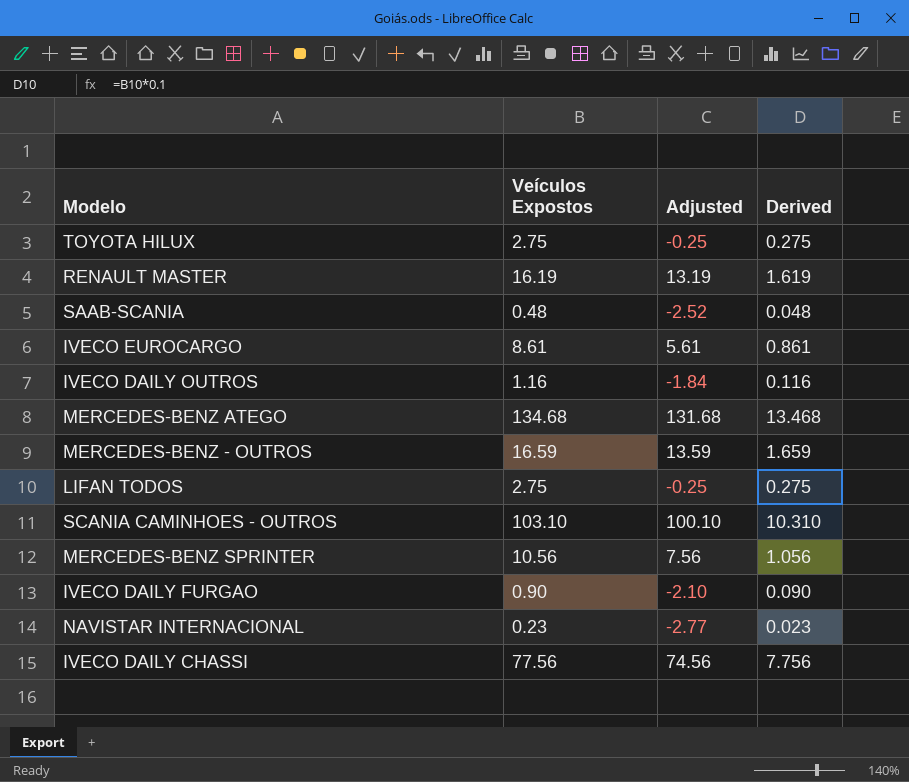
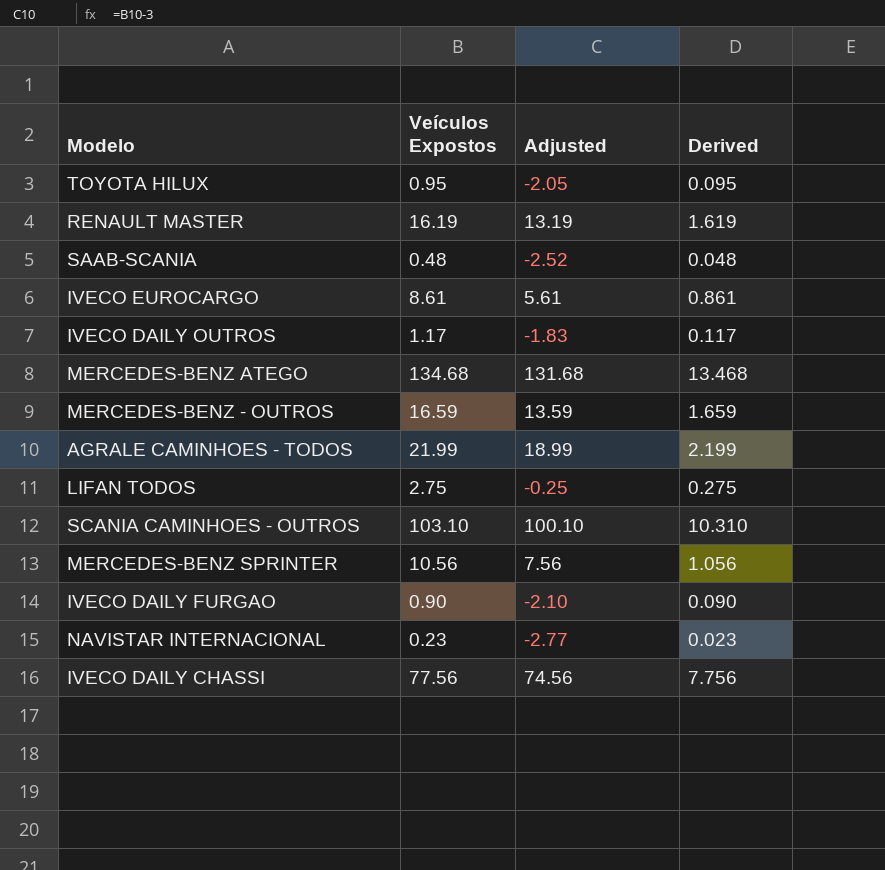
TOYOTA HILUX | Veículos Expostos: 2.75 -> 0.95
TOYOTA HILUX | Adjusted: -0.25 -> -2.05
TOYOTA HILUX | Derived: 0.275 -> 0.095
IVECO DAILY OUTROS | Veículos Expostos: 1.16 -> 1.17
IVECO DAILY OUTROS | Adjusted: -1.84 -> -1.83
IVECO DAILY OUTROS | Derived: 0.116 -> 0.117
row AGRALE CAMINHOES - TODOS: none -> 21.99 | 18.99 | 2.199

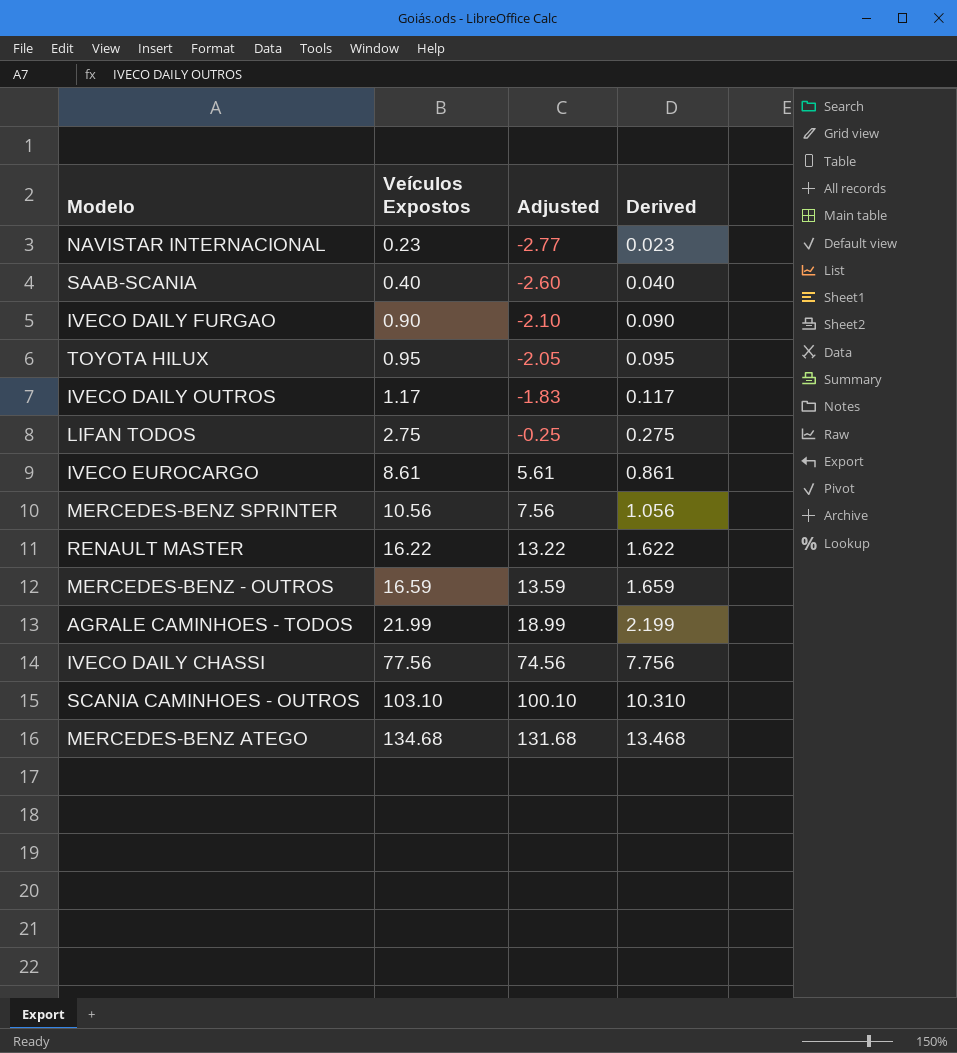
row order: none -> Veículos Expostos ascending
SAAB-SCANIA | Veículos Expostos: 0.48 -> 0.40
SAAB-SCANIA | Adjusted: -2.52 -> -2.60
SAAB-SCANIA | Derived: 0.048 -> 0.040
RENAULT MASTER | Veículos Expostos: 16.19 -> 16.22
RENAULT MASTER | Adjusted: 13.19 -> 13.22
RENAULT MASTER | Derived: 1.619 -> 1.622

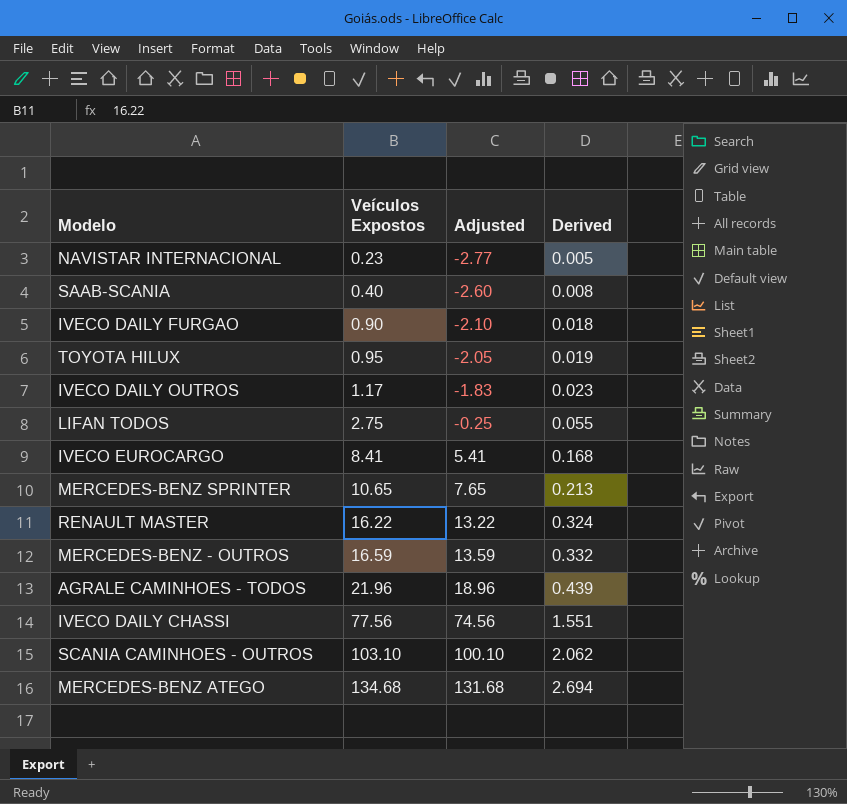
column Derived | formula: [Veículos Expostos] * 0.1 -> [Veículos Expostos] * 0.02
IVECO EUROCARGO | Veículos Expostos: 8.61 -> 8.41
IVECO EUROCARGO | Adjusted: 5.61 -> 5.41
MERCEDES-BENZ SPRINTER | Veículos Expostos: 10.56 -> 10.65
MERCEDES-BENZ SPRINTER | Adjusted: 7.56 -> 7.65
AGRALE CAMINHOES - TODOS | Veículos Expostos: 21.99 -> 21.96
AGRALE CAMINHOES - TODOS | Adjusted: 18.99 -> 18.96

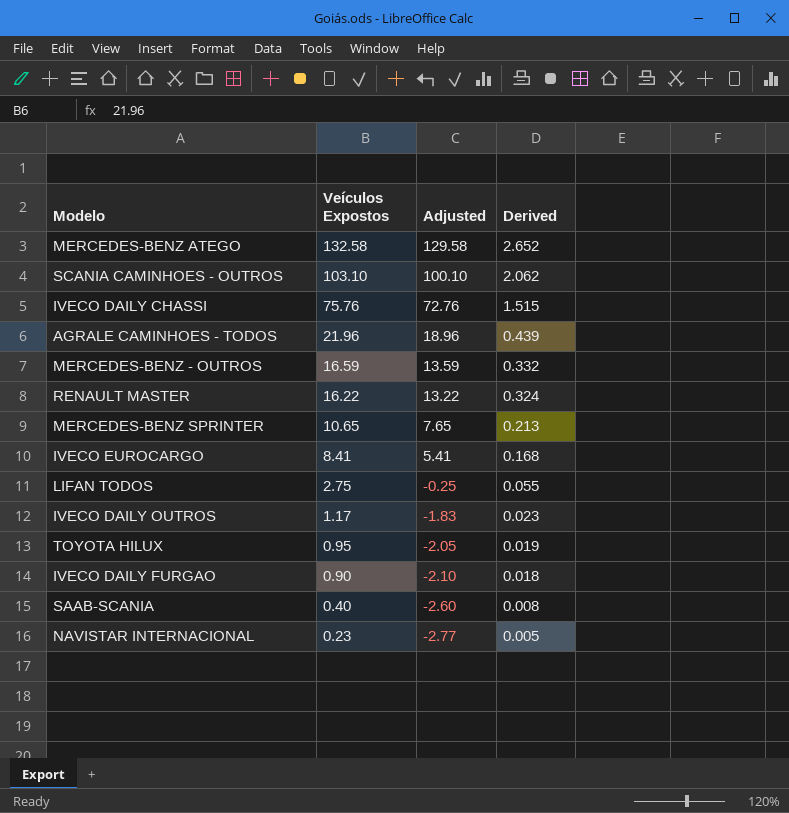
row order: Veículos Expostos ascending -> Veículos Expostos descending
MERCEDES-BENZ ATEGO | Veículos Expostos: 134.68 -> 132.58
MERCEDES-BENZ ATEGO | Adjusted: 131.68 -> 129.58
MERCEDES-BENZ ATEGO | Derived: 2.694 -> 2.652
IVECO DAILY CHASSI | Veículos Expostos: 77.56 -> 75.76
IVECO DAILY CHASSI | Adjusted: 74.56 -> 72.76
IVECO DAILY CHASSI | Derived: 1.551 -> 1.515

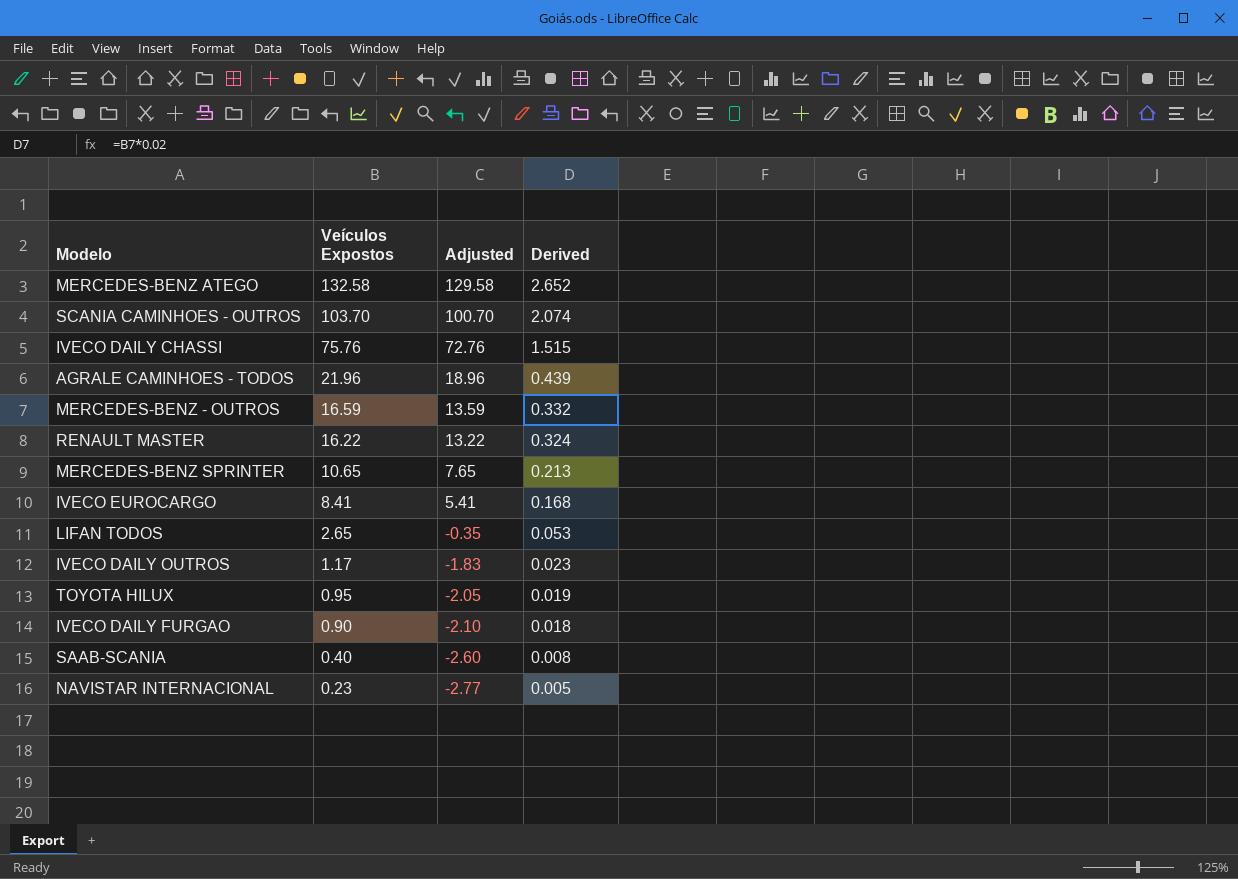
SCANIA CAMINHOES - OUTROS | Veículos Expostos: 103.10 -> 103.70
SCANIA CAMINHOES - OUTROS | Adjusted: 100.10 -> 100.70
SCANIA CAMINHOES - OUTROS | Derived: 2.062 -> 2.074
LIFAN TODOS | Veículos Expostos: 2.75 -> 2.65
LIFAN TODOS | Adjusted: -0.25 -> -0.35
LIFAN TODOS | Derived: 0.055 -> 0.053

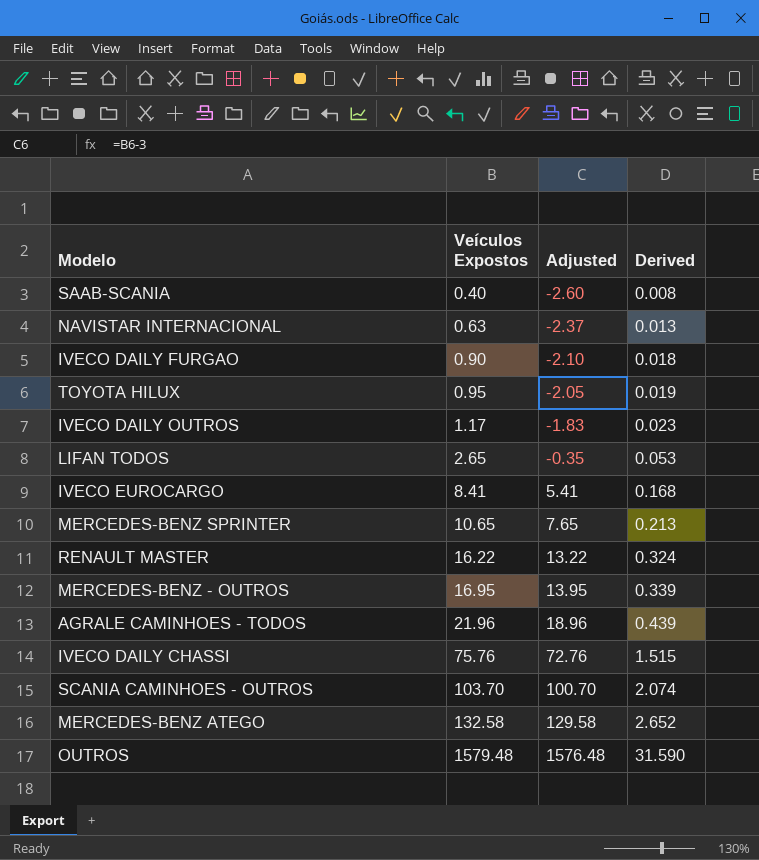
row order: Veículos Expostos descending -> Veículos Expostos ascending
NAVISTAR INTERNACIONAL | Veículos Expostos: 0.23 -> 0.63
NAVISTAR INTERNACIONAL | Adjusted: -2.77 -> -2.37
NAVISTAR INTERNACIONAL | Derived: 0.005 -> 0.013
MERCEDES-BENZ - OUTROS | Veículos Expostos: 16.59 -> 16.95
MERCEDES-BENZ - OUTROS | Adjusted: 13.59 -> 13.95
MERCEDES-BENZ - OUTROS | Derived: 0.332 -> 0.339
row OUTROS: none -> 1579.48 | 1576.48 | 31.590

